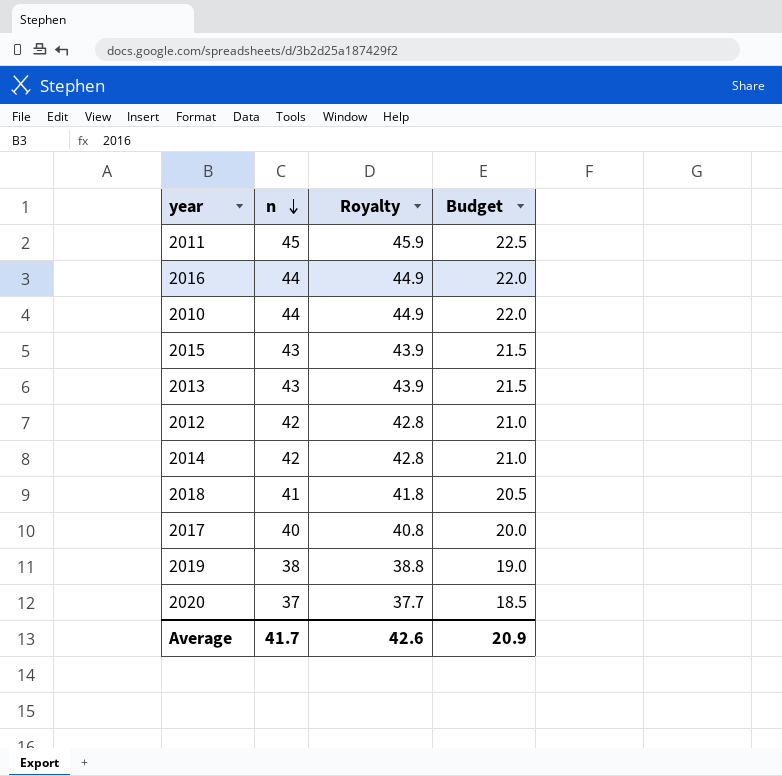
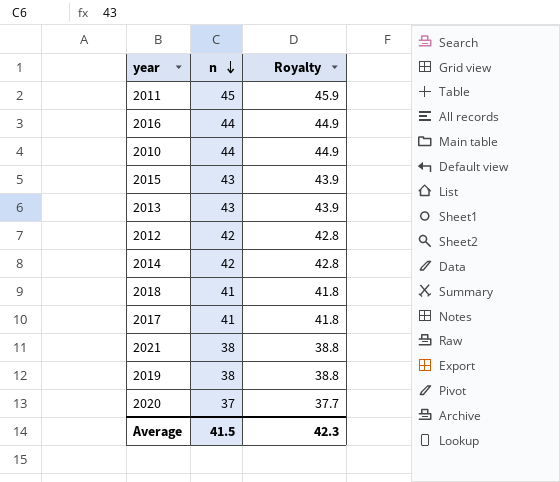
column Budget | formula: [n] * 0.5 -> none
2017 | n: 40 -> 41
2017 | Royalty: 40.8 -> 41.8
row 2021: none -> 38 | 38.8
Average | n: 41.7 -> 41.5
Average | Royalty: 42.6 -> 42.3

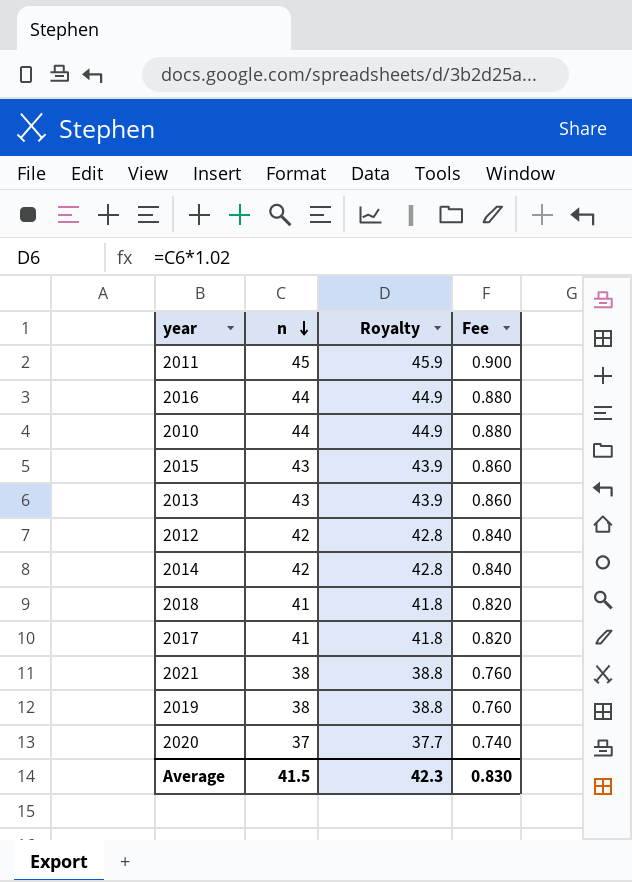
column Fee | formula: none -> [n] * 0.02

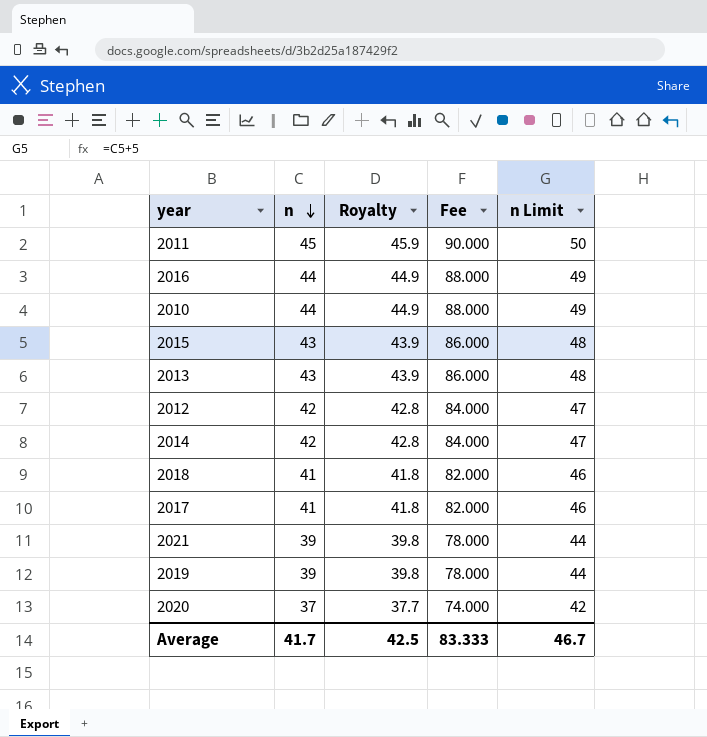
column Fee | formula: [n] * 0.02 -> [n] * 2
column n Limit | formula: none -> [n] + 5
2021 | n: 38 -> 39
2021 | Royalty: 38.8 -> 39.8
2019 | n: 38 -> 39
2019 | Royalty: 38.8 -> 39.8
Average | n: 41.5 -> 41.7
Average | Royalty: 42.3 -> 42.5
Average | Fee: 0.830 -> 83.333

